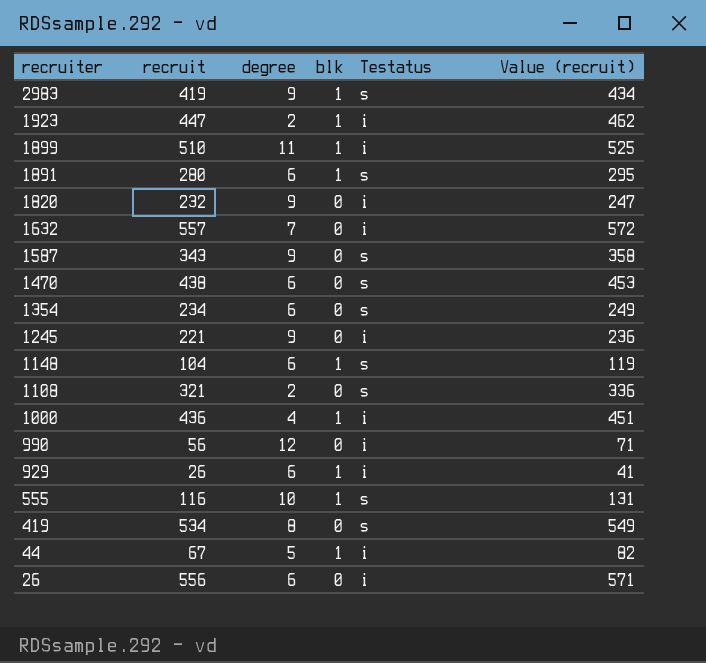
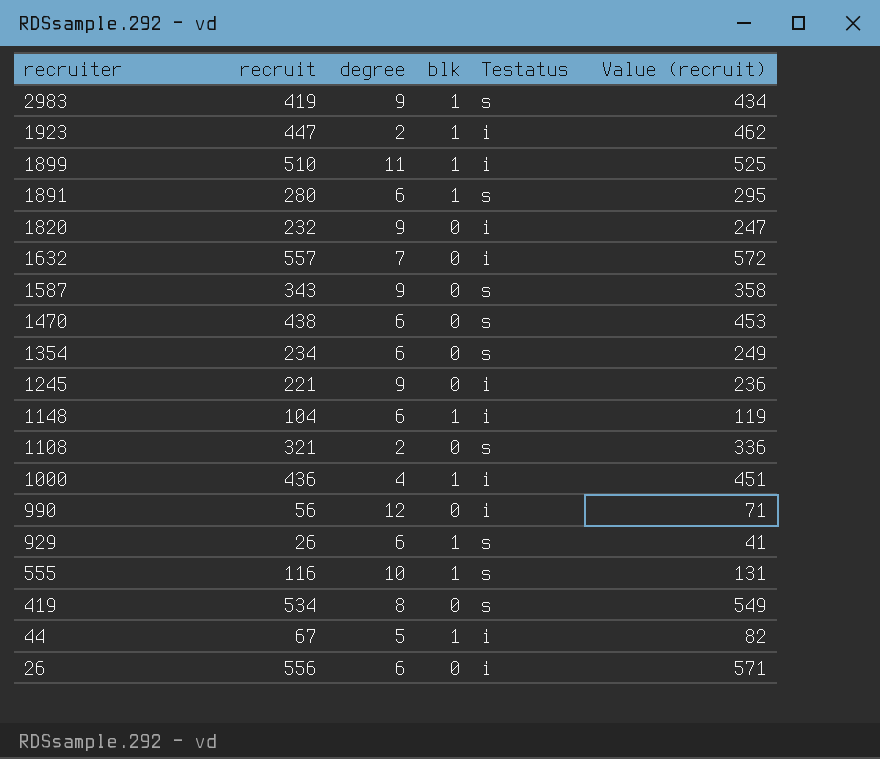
1148 | Testatus: s -> i
929 | Testatus: i -> s

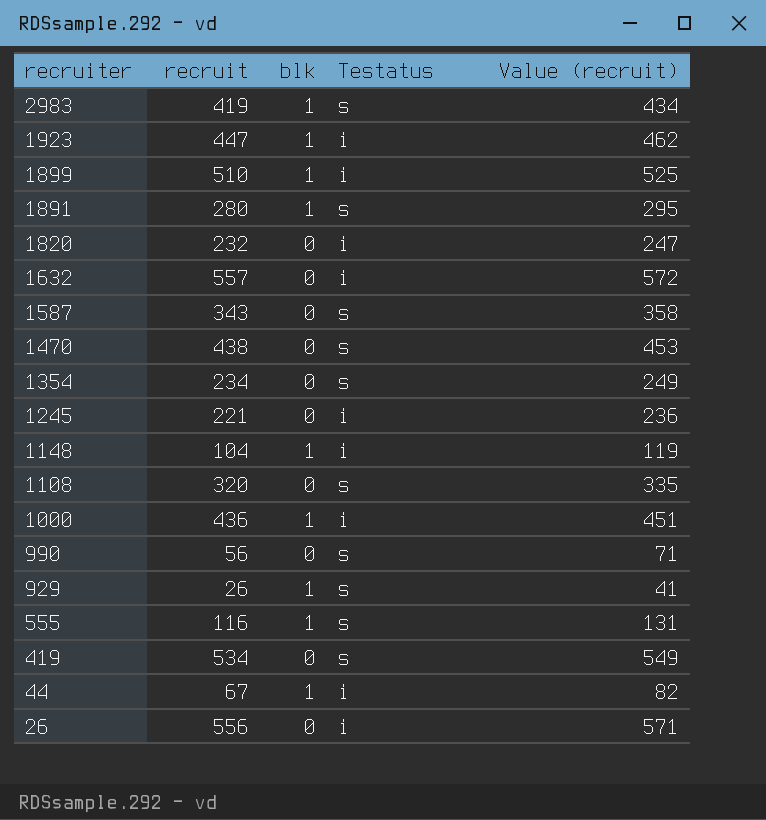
column degree | position: 3 -> none
1108 | recruit: 321 -> 320
1108 | Value (recruit): 336 -> 335
990 | Testatus: i -> s

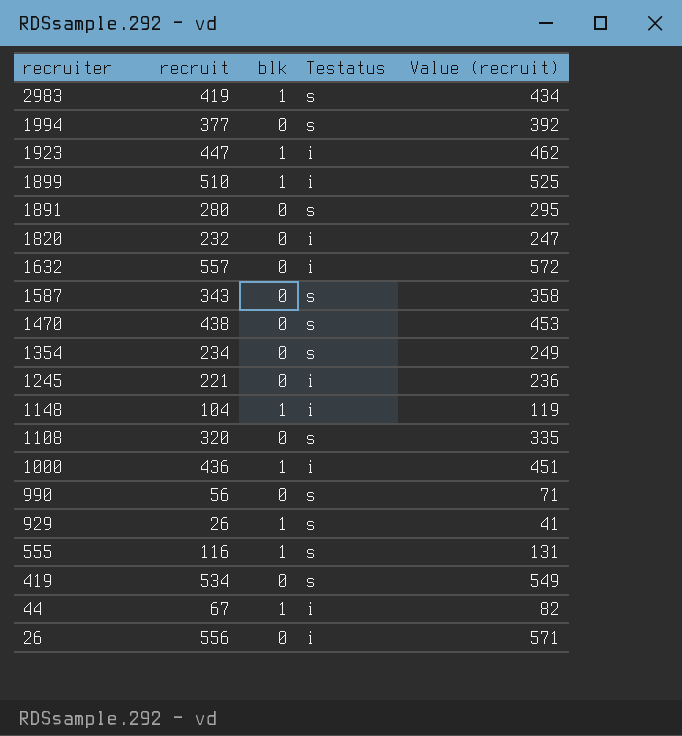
row 1994: none -> 377 | 0 | s | 392
1891 | blk: 1 -> 0

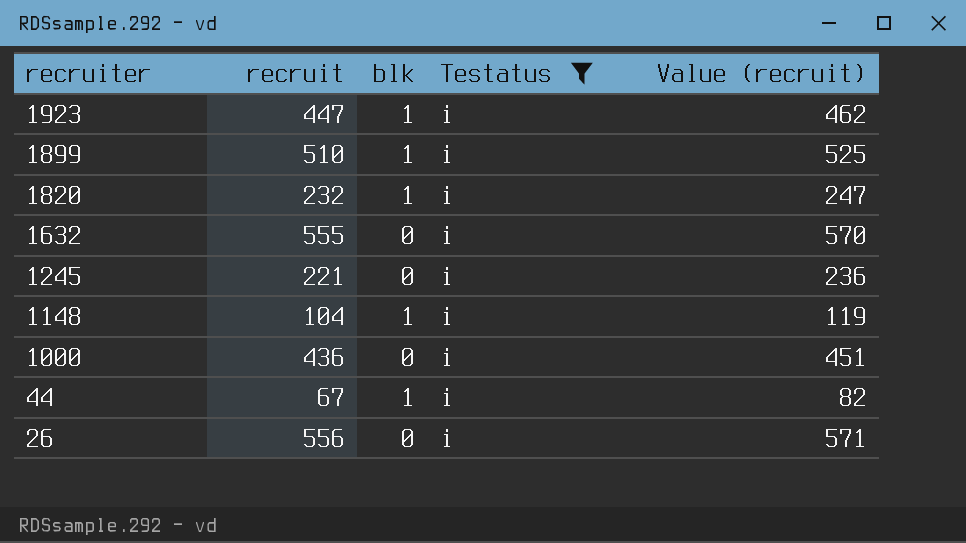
filter: none -> Testatus = i
1820 | blk: 0 -> 1
1632 | recruit: 557 -> 555
1632 | Value (recruit): 572 -> 570
1000 | blk: 1 -> 0

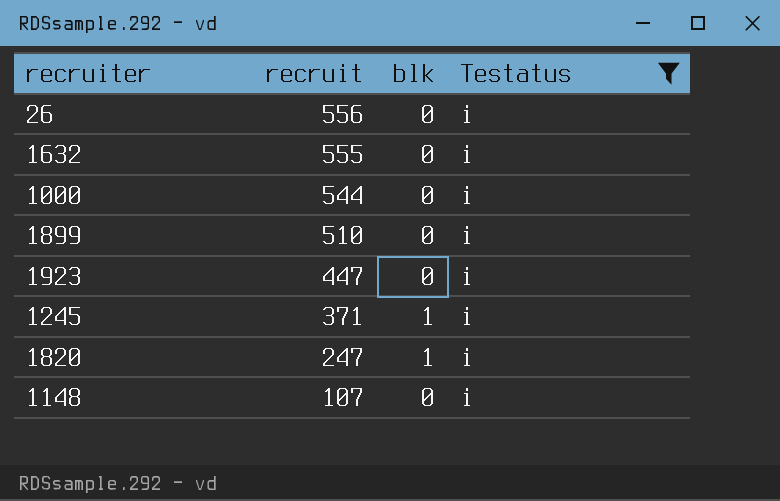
row order: recruiter descending -> recruit descending
column Value (recruit) | formula: [recruit] + 15 -> none
row 44: 67 | 1 | i | 82 -> none
1000 | recruit: 436 -> 544
1899 | blk: 1 -> 0
1923 | blk: 1 -> 0
1245 | recruit: 221 -> 371
1245 | blk: 0 -> 1
1820 | recruit: 232 -> 247
1148 | recruit: 104 -> 107
1148 | blk: 1 -> 0

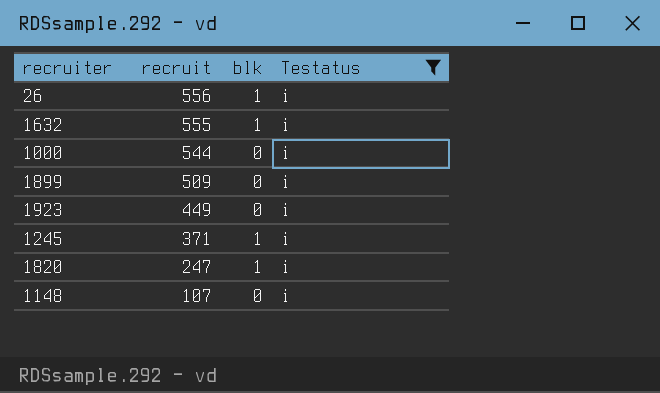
26 | blk: 0 -> 1
1632 | blk: 0 -> 1
1899 | recruit: 510 -> 509
1923 | recruit: 447 -> 449

